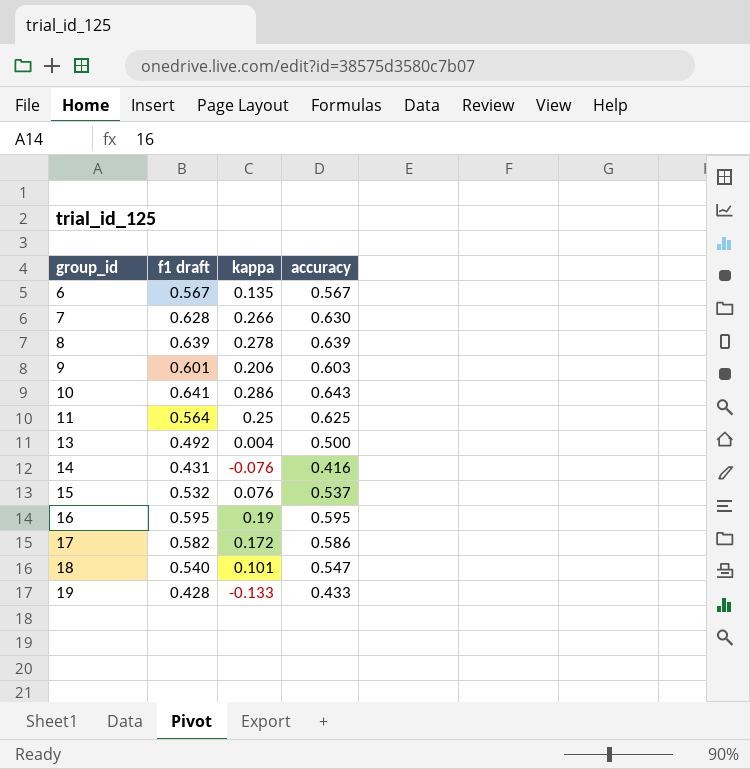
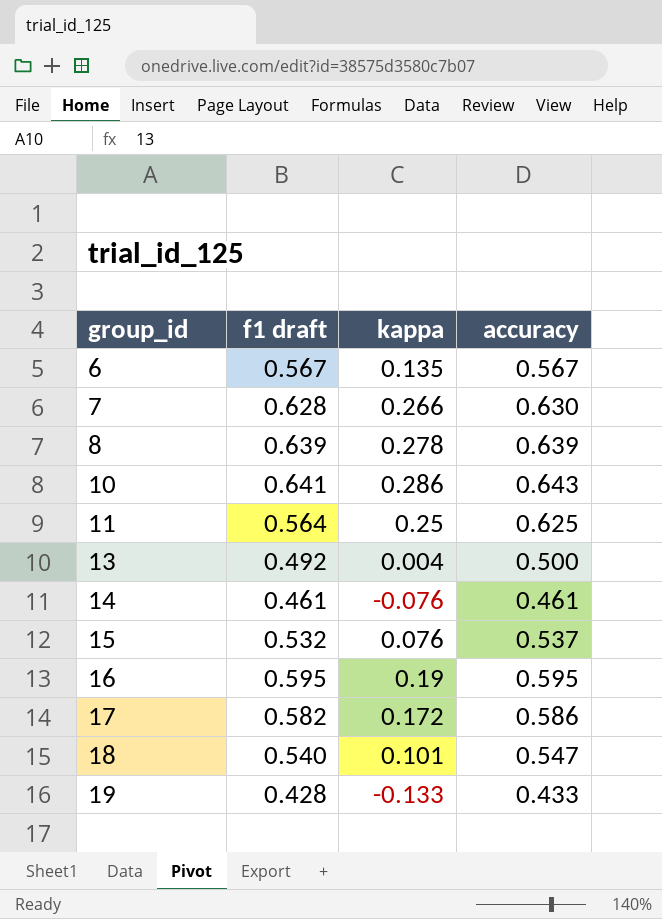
row 9: 0.601 | 0.206 | 0.603 -> none
14 | f1 draft: 0.431 -> 0.461
14 | accuracy: 0.416 -> 0.461

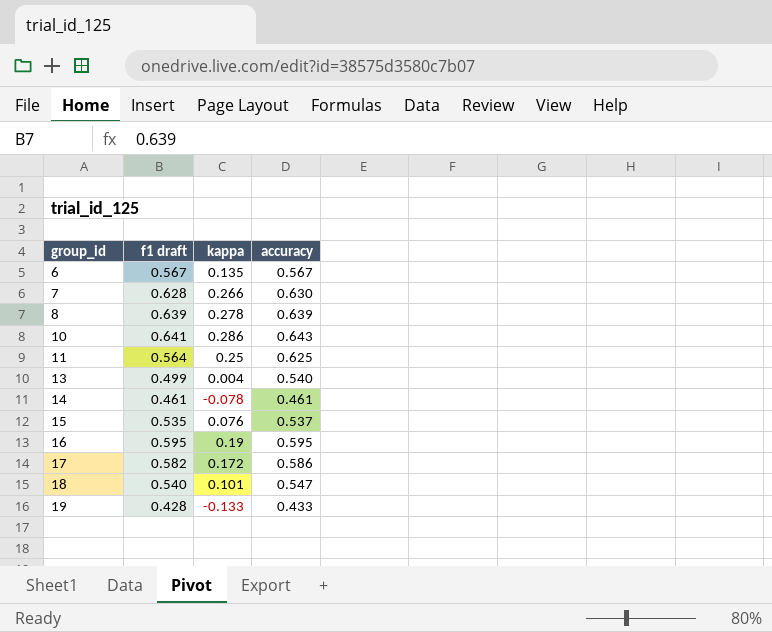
13 | f1 draft: 0.492 -> 0.499
13 | accuracy: 0.500 -> 0.540
14 | kappa: -0.076 -> -0.078
15 | f1 draft: 0.532 -> 0.535

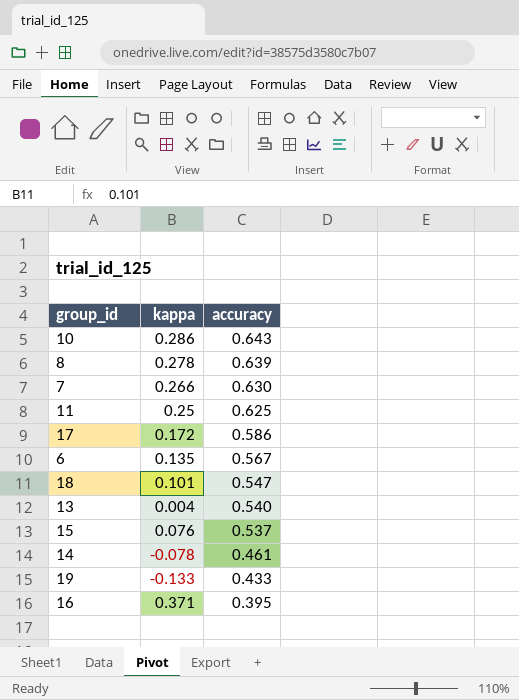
row order: group_id ascending -> accuracy descending
column f1 draft | position: 2 -> none
16 | kappa: 0.19 -> 0.371
16 | accuracy: 0.595 -> 0.395

